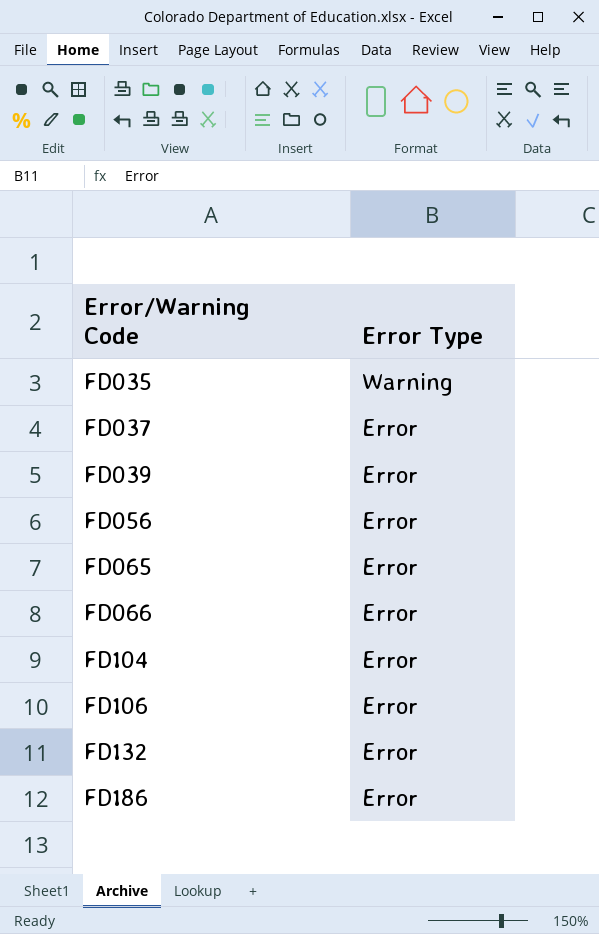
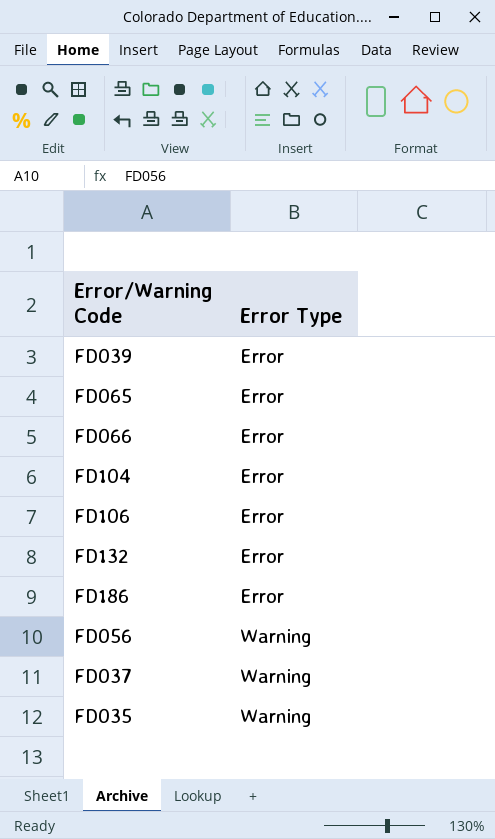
row order: Error/Warning Code ascending -> Error Type ascending
FD056 | Error Type: Error -> Warning
FD037 | Error Type: Error -> Warning

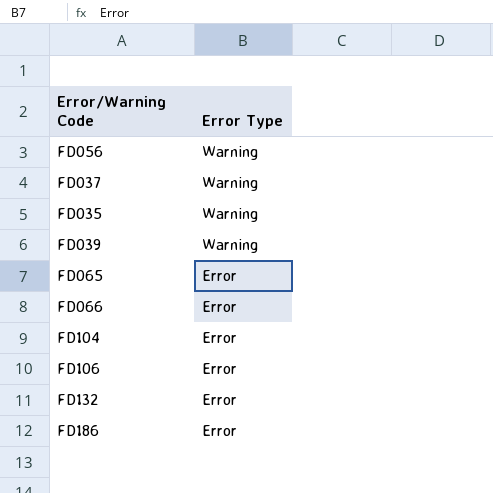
row order: Error Type ascending -> Error Type descending
FD039 | Error Type: Error -> Warning

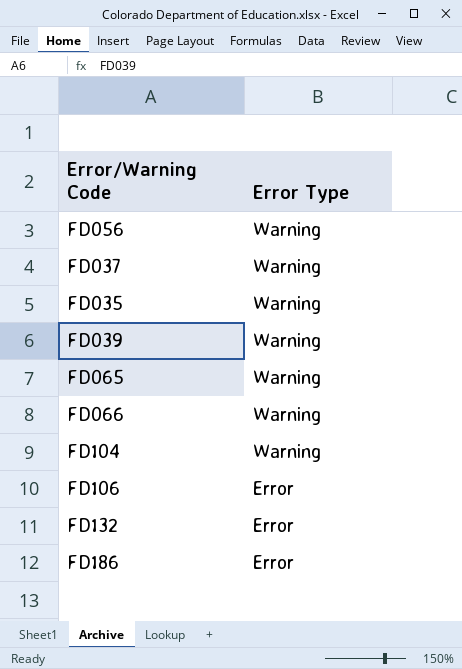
FD065 | Error Type: Error -> Warning
FD066 | Error Type: Error -> Warning
FD104 | Error Type: Error -> Warning

